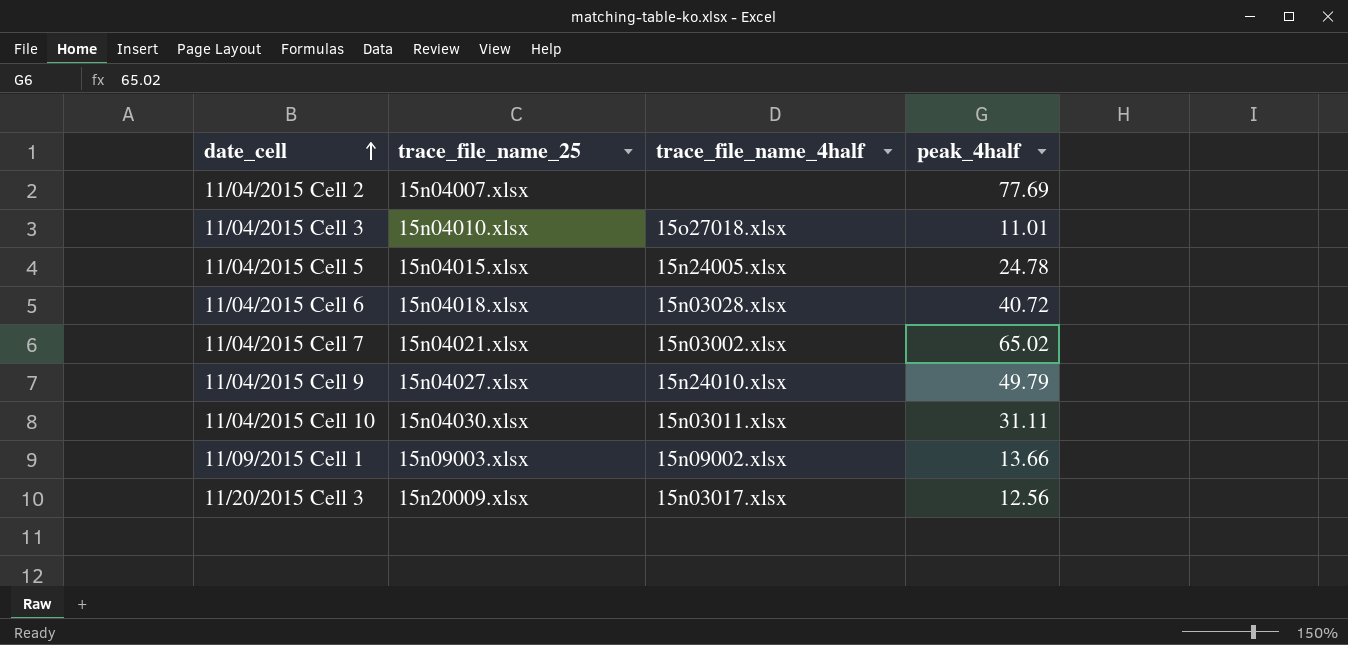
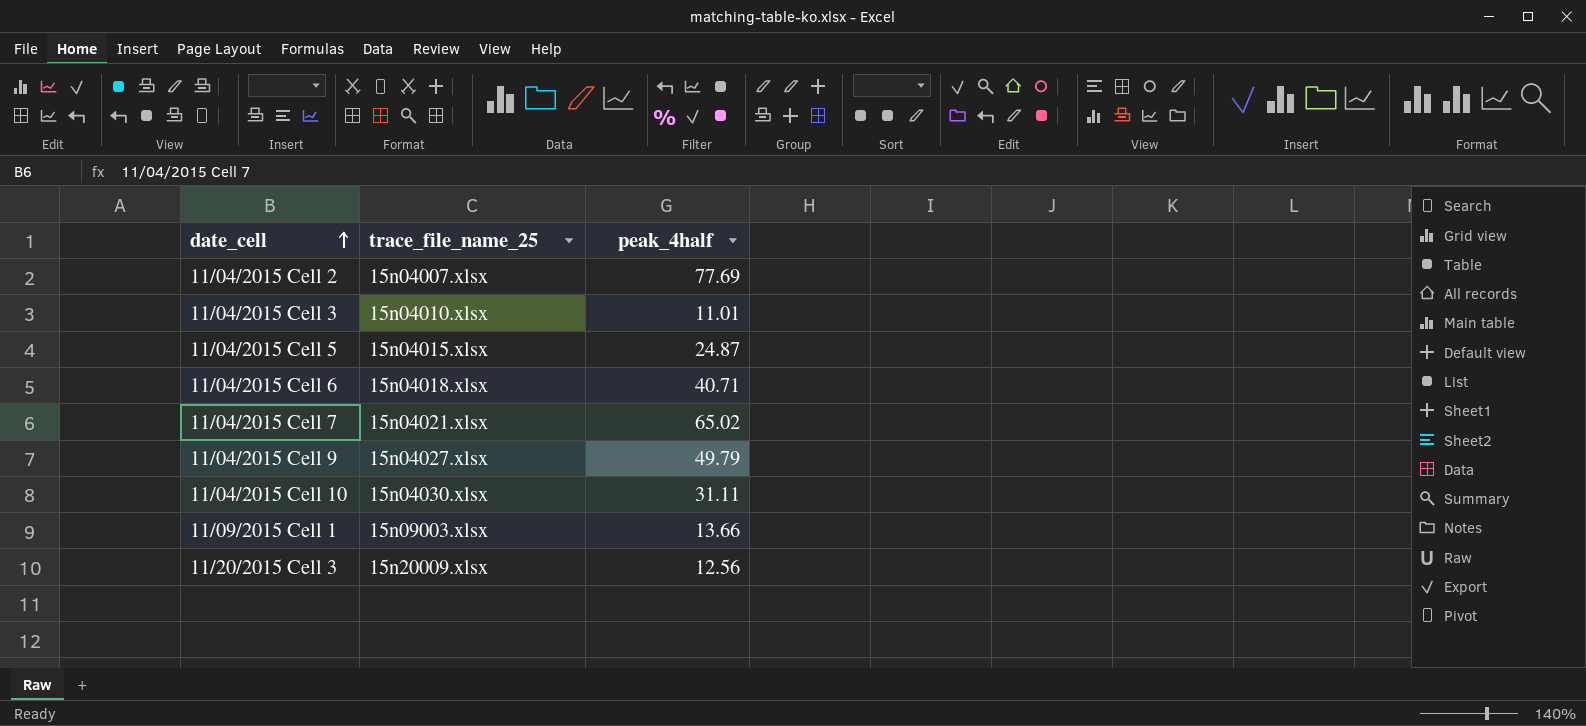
column trace_file_name_4half | position: 3 -> none
11/04/2015 Cell 5 | peak_4half: 24.78 -> 24.87
11/04/2015 Cell 6 | peak_4half: 40.72 -> 40.71

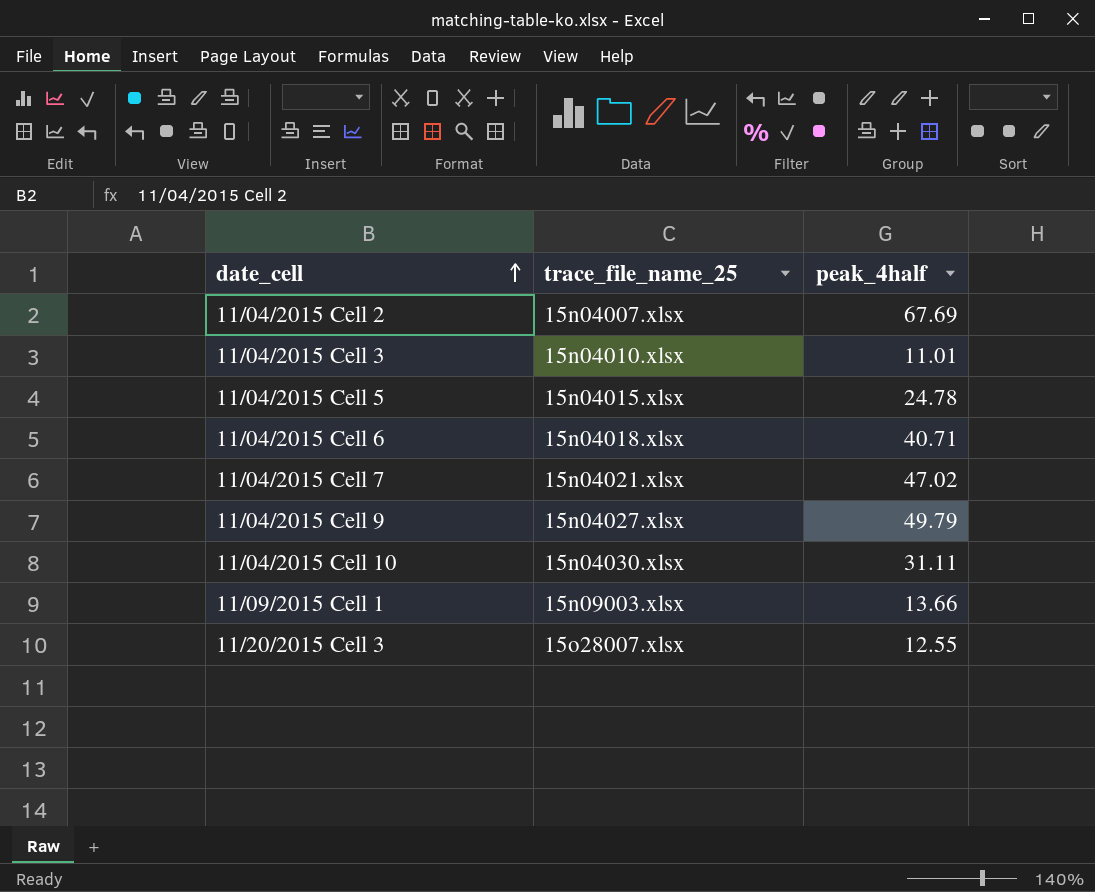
11/04/2015 Cell 2 | peak_4half: 77.69 -> 67.69
11/04/2015 Cell 5 | peak_4half: 24.87 -> 24.78
11/04/2015 Cell 7 | peak_4half: 65.02 -> 47.02
11/20/2015 Cell 3 | trace_file_name_25: 15n20009.xlsx -> 15o28007.xlsx
11/20/2015 Cell 3 | peak_4half: 12.56 -> 12.55

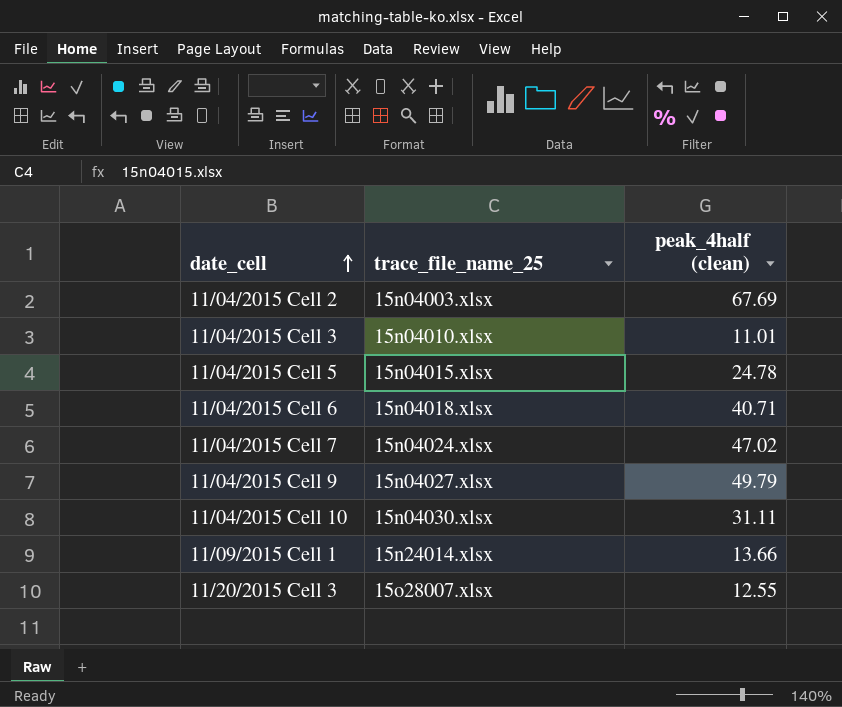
column name: peak_4half -> peak_4half (clean)
11/04/2015 Cell 2 | trace_file_name_25: 15n04007.xlsx -> 15n04003.xlsx
11/04/2015 Cell 7 | trace_file_name_25: 15n04021.xlsx -> 15n04024.xlsx
11/09/2015 Cell 1 | trace_file_name_25: 15n09003.xlsx -> 15n24014.xlsx

